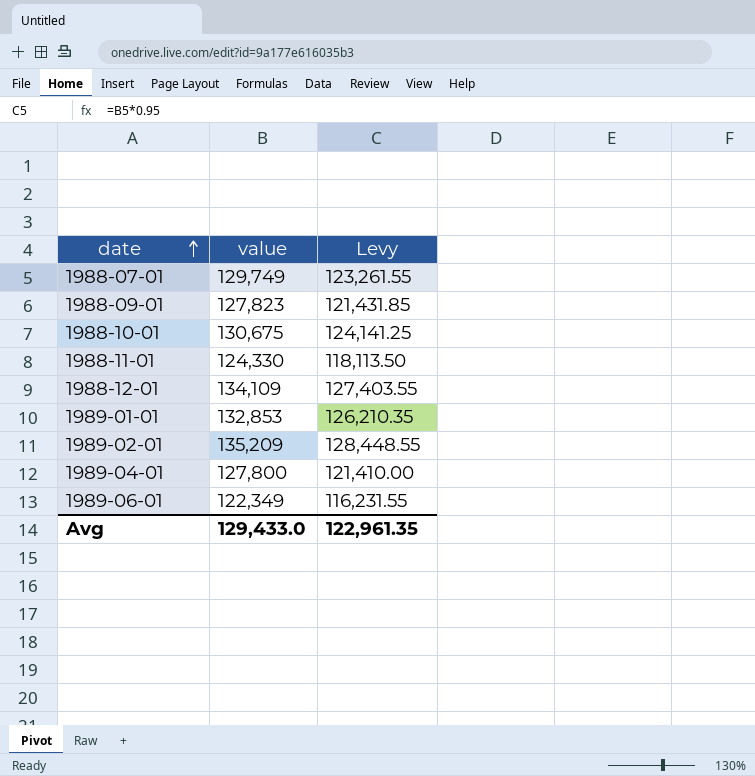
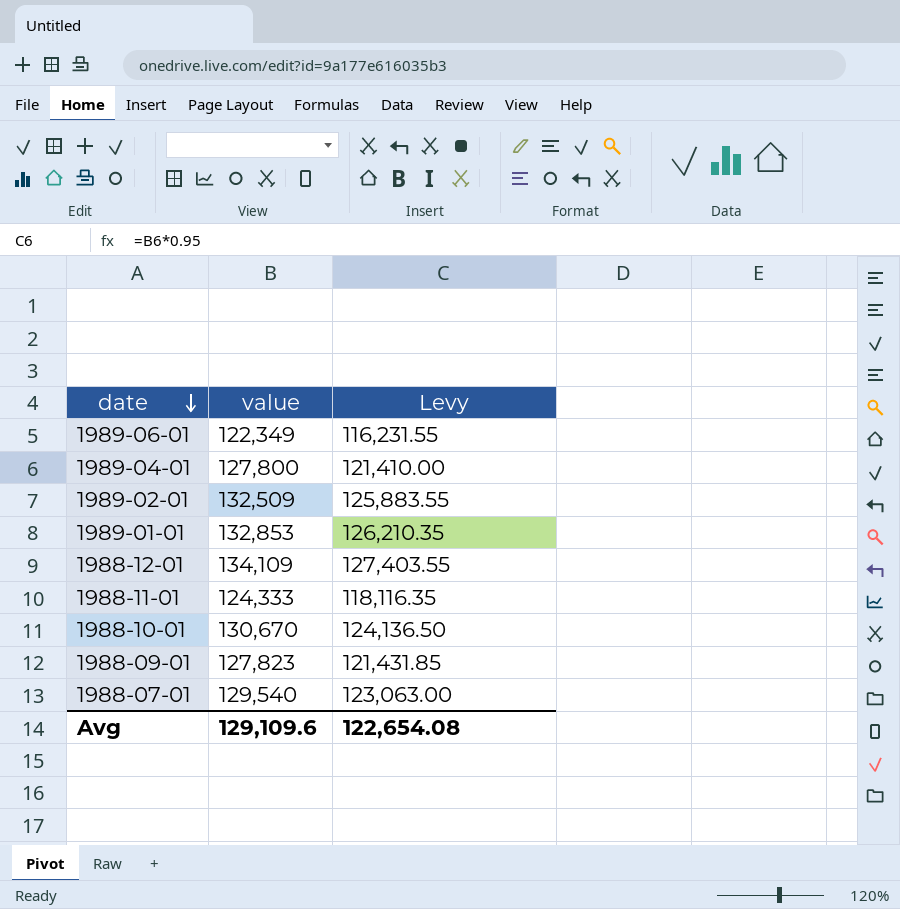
row order: date ascending -> date descending
1989-02-01 | value: 135,209 -> 132,509
1989-02-01 | Levy: 128,448.55 -> 125,883.55
1988-11-01 | value: 124,330 -> 124,333
1988-11-01 | Levy: 118,113.50 -> 118,116.35
1988-10-01 | value: 130,675 -> 130,670
1988-10-01 | Levy: 124,141.25 -> 124,136.50
1988-07-01 | value: 129,749 -> 129,540
1988-07-01 | Levy: 123,261.55 -> 123,063.00
Avg | value: 129,433.0 -> 129,109.6
Avg | Levy: 122,961.35 -> 122,654.08

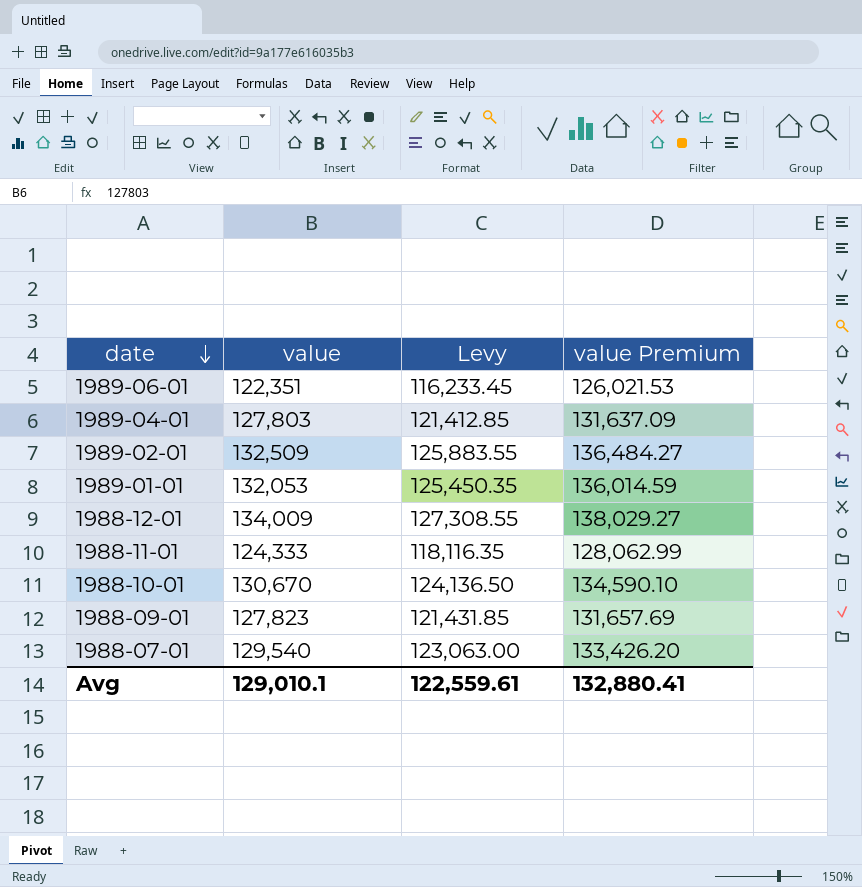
column value Premium | formula: none -> [value] * 1.03
1989-06-01 | value: 122,349 -> 122,351
1989-06-01 | Levy: 116,231.55 -> 116,233.45
1989-04-01 | value: 127,800 -> 127,803
1989-04-01 | Levy: 121,410.00 -> 121,412.85
1989-01-01 | value: 132,853 -> 132,053
1989-01-01 | Levy: 126,210.35 -> 125,450.35
1988-12-01 | value: 134,109 -> 134,009
1988-12-01 | Levy: 127,403.55 -> 127,308.55
Avg | value: 129,109.6 -> 129,010.1
Avg | Levy: 122,654.08 -> 122,559.61

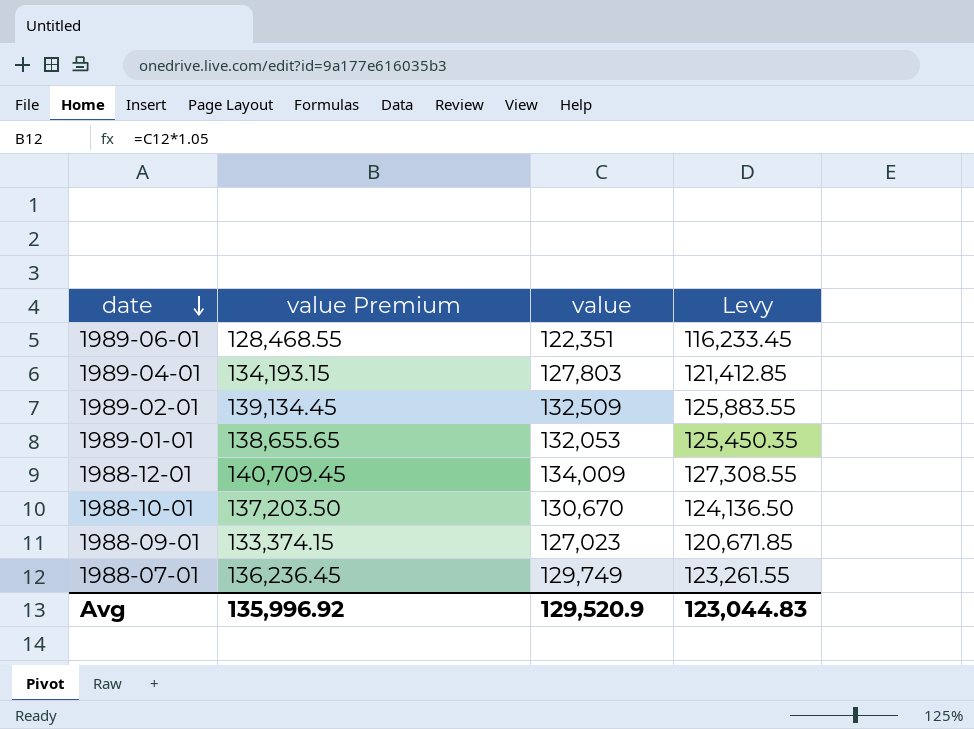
column value Premium | formula: [value] * 1.03 -> [value] * 1.05
column value Premium | position: 4 -> 2
row 1988-11-01: 124,333 | 118,116.35 | 128,062.99 -> none
1988-09-01 | value: 127,823 -> 127,023
1988-09-01 | Levy: 121,431.85 -> 120,671.85
1988-07-01 | value: 129,540 -> 129,749
1988-07-01 | Levy: 123,063.00 -> 123,261.55
Avg | value Premium: 132,880.41 -> 135,996.92
Avg | value: 129,010.1 -> 129,520.9
Avg | Levy: 122,559.61 -> 123,044.83

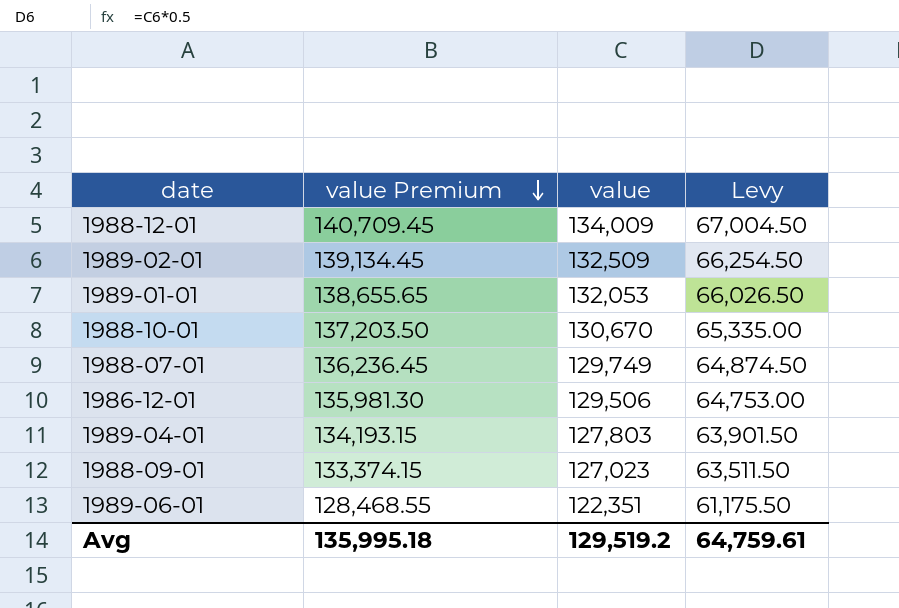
row order: date descending -> value Premium descending
column Levy | formula: [value] * 0.95 -> [value] * 0.5
row 1986-12-01: none -> 135,981.30 | 129,506 | 64,753.00
Avg | value Premium: 135,996.92 -> 135,995.18
Avg | value: 129,520.9 -> 129,519.2
Avg | Levy: 123,044.83 -> 64,759.61

